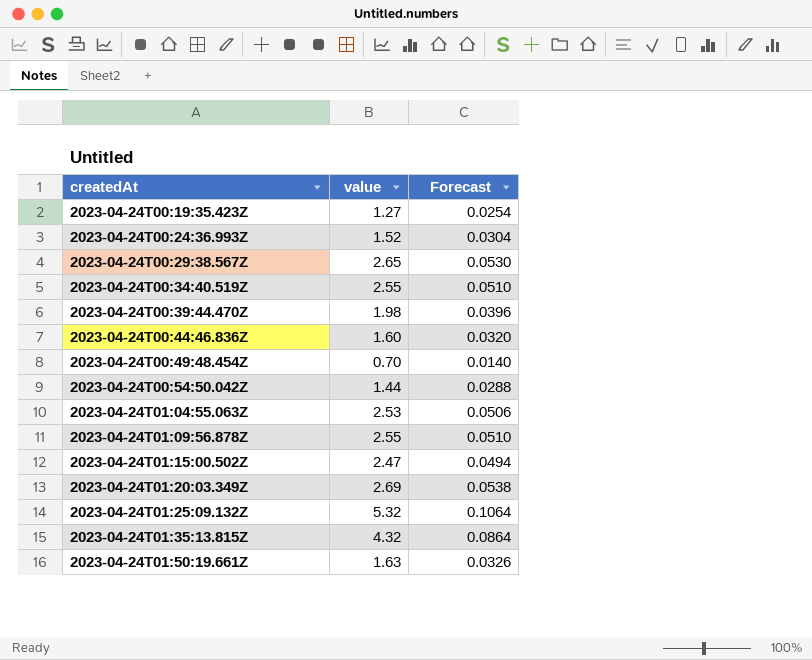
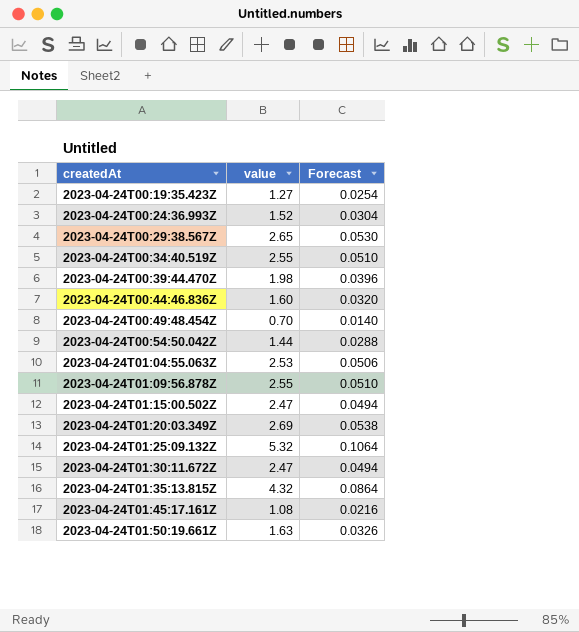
row 2023-04-24T01:30:11.672Z: none -> 2.47 | 0.0494
row 2023-04-24T01:45:17.161Z: none -> 1.08 | 0.0216

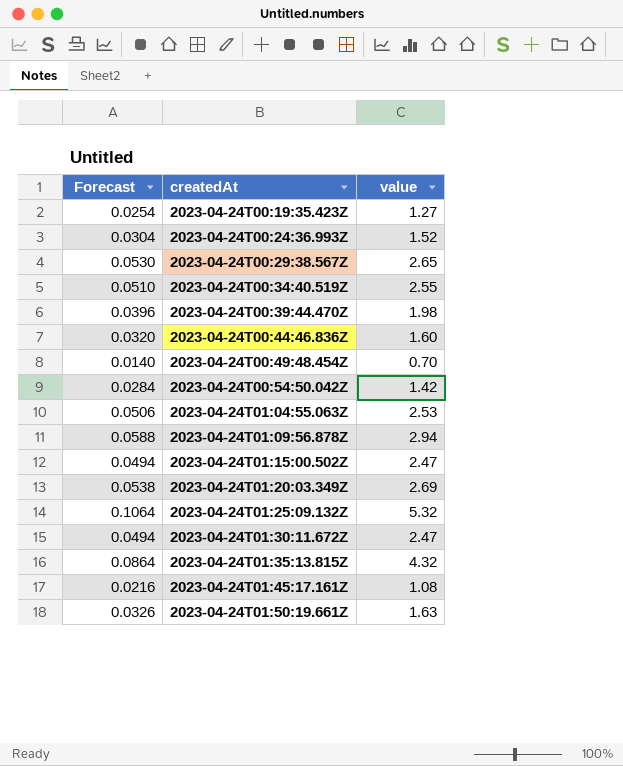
column Forecast | position: 3 -> 1
2023-04-24T00:54:50.042Z | Forecast: 0.0288 -> 0.0284
2023-04-24T00:54:50.042Z | value: 1.44 -> 1.42
2023-04-24T01:09:56.878Z | Forecast: 0.0510 -> 0.0588
2023-04-24T01:09:56.878Z | value: 2.55 -> 2.94

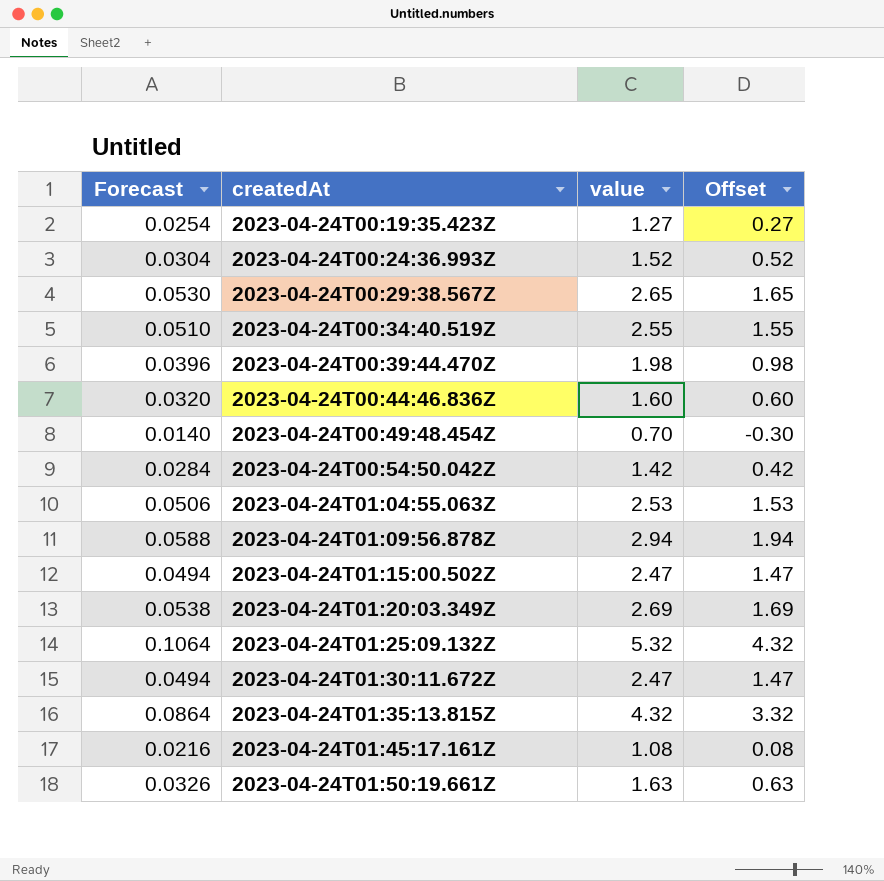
column Offset | formula: none -> [value] - 1

